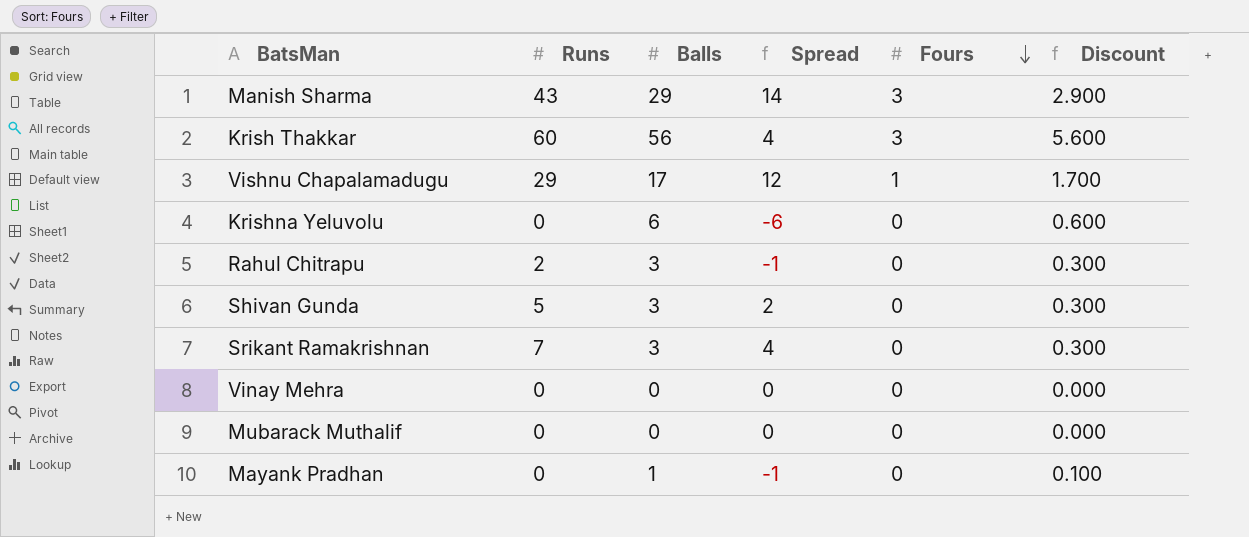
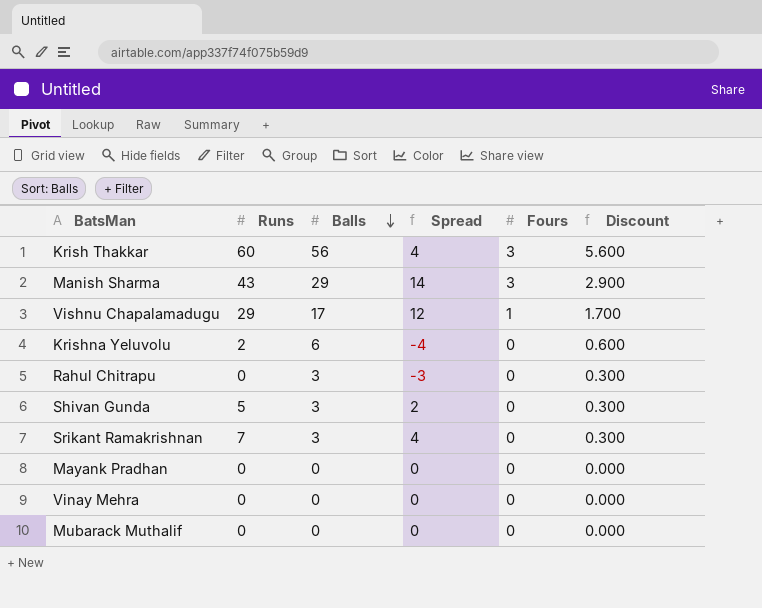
row order: Fours descending -> Balls descending
Krishna Yeluvolu | Runs: 0 -> 2
Krishna Yeluvolu | Spread: -6 -> -4
Rahul Chitrapu | Runs: 2 -> 0
Rahul Chitrapu | Spread: -1 -> -3
Mayank Pradhan | Balls: 1 -> 0
Mayank Pradhan | Spread: -1 -> 0
Mayank Pradhan | Discount: 0.100 -> 0.000

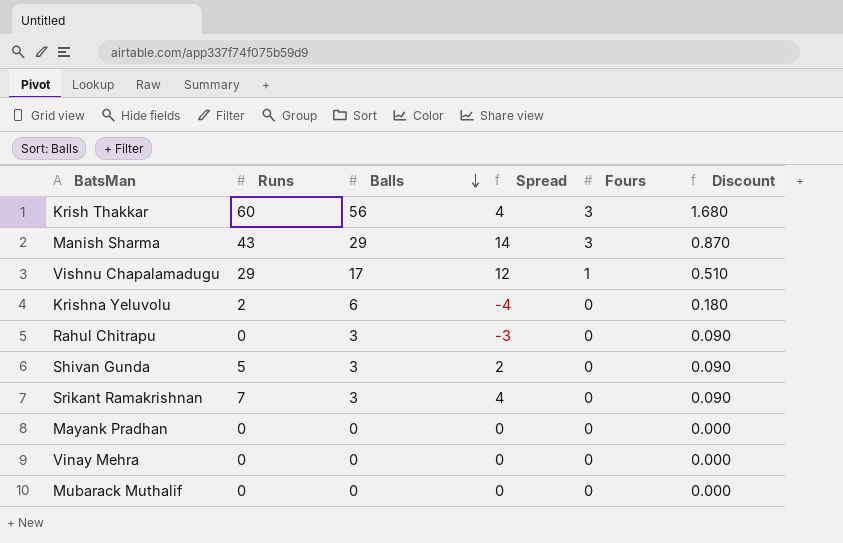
column Discount | formula: [Balls] * 0.1 -> [Balls] * 0.03

